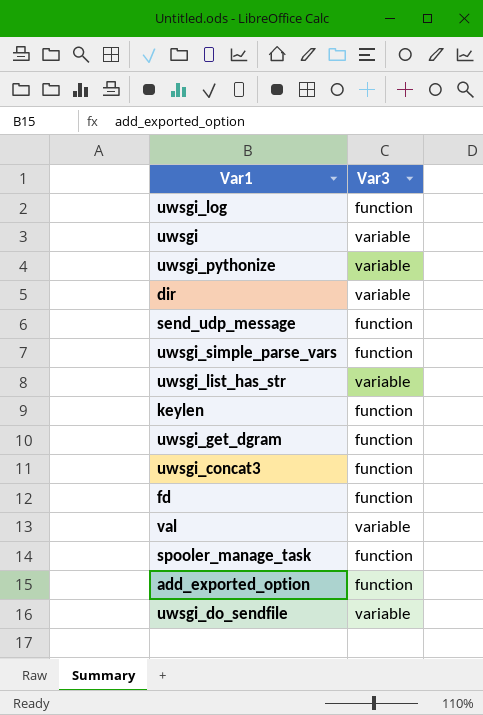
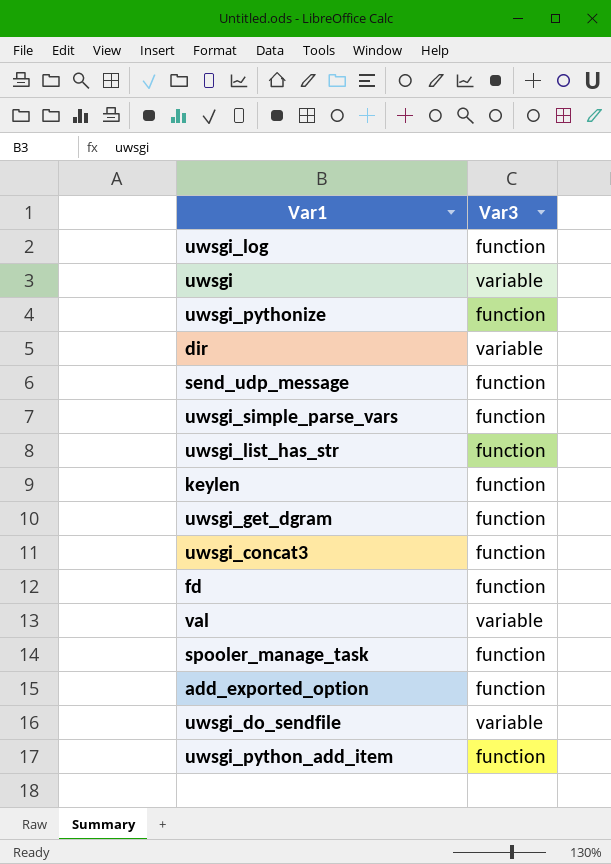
uwsgi_pythonize | Var3: variable -> function
uwsgi_list_has_str | Var3: variable -> function
row uwsgi_python_add_item: none -> function

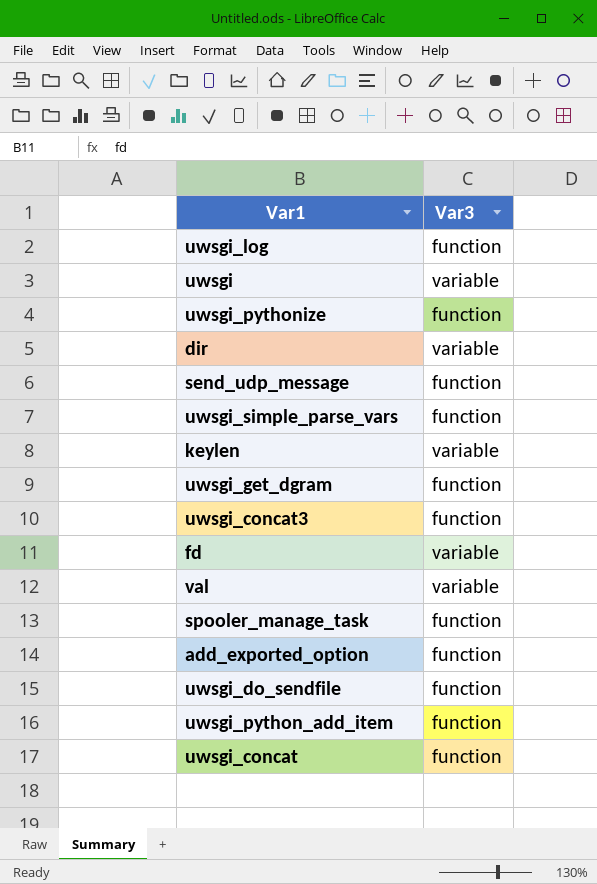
row uwsgi_list_has_str: function -> none
keylen | Var3: function -> variable
fd | Var3: function -> variable
uwsgi_do_sendfile | Var3: variable -> function
row uwsgi_concat: none -> function

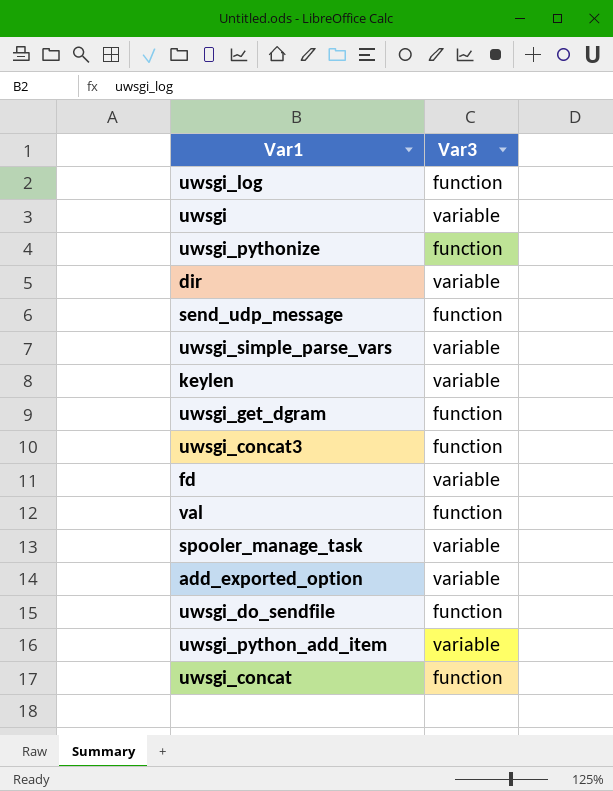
uwsgi_simple_parse_vars | Var3: function -> variable
val | Var3: variable -> function
spooler_manage_task | Var3: function -> variable
add_exported_option | Var3: function -> variable
uwsgi_python_add_item | Var3: function -> variable

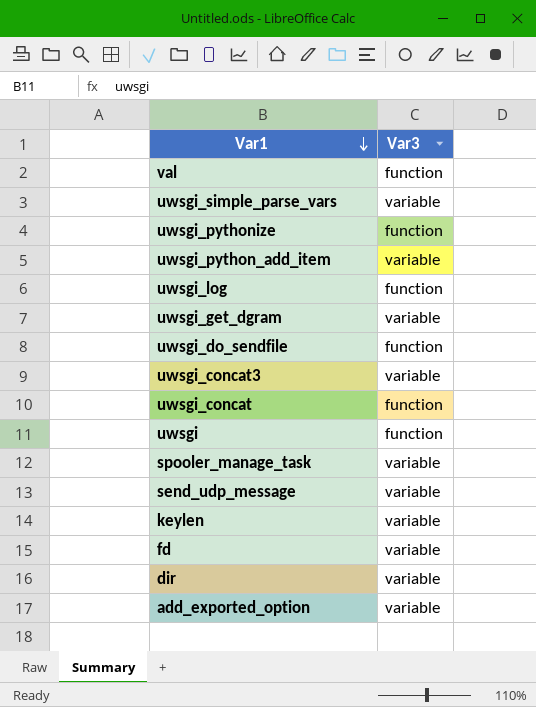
row order: none -> Var1 descending
uwsgi_get_dgram | Var3: function -> variable
uwsgi_concat3 | Var3: function -> variable
uwsgi | Var3: variable -> function
send_udp_message | Var3: function -> variable

